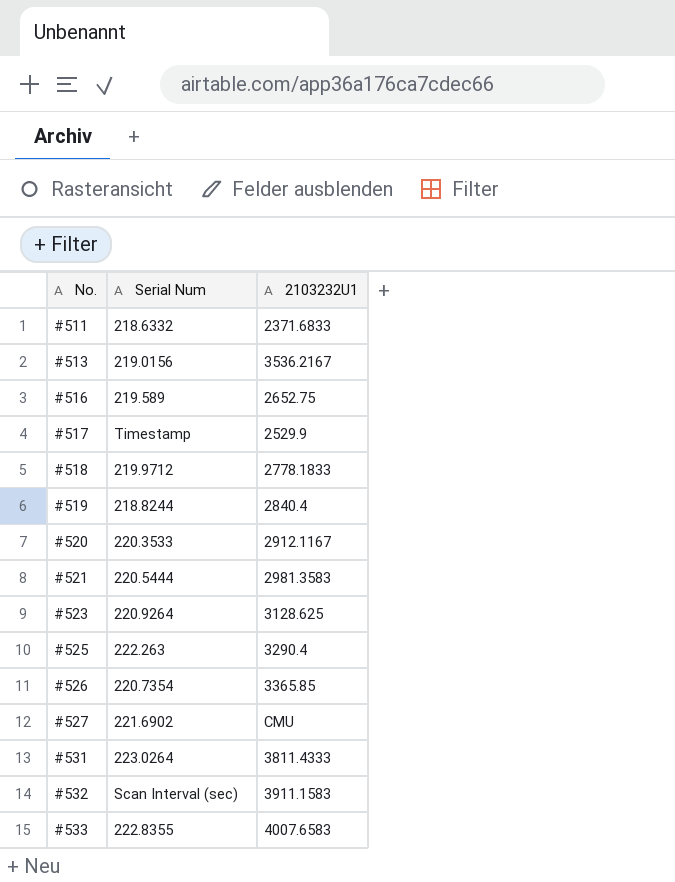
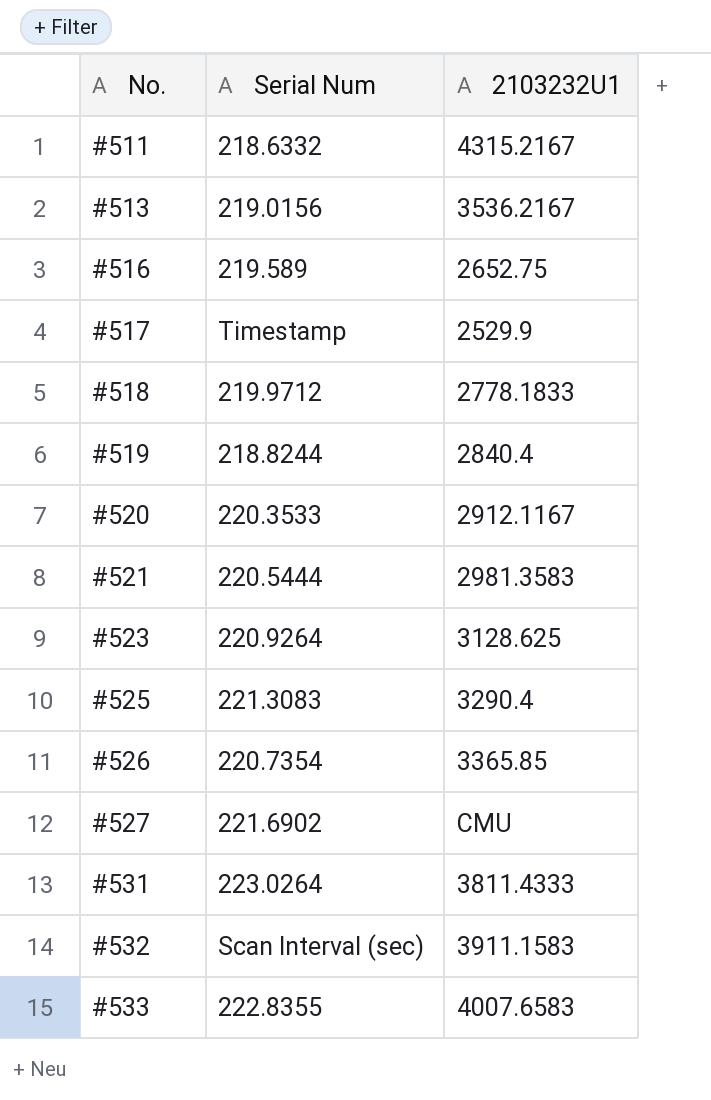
#511 | 2103232U1: 2371.6833 -> 4315.2167
#525 | Serial Num: 222.263 -> 221.3083

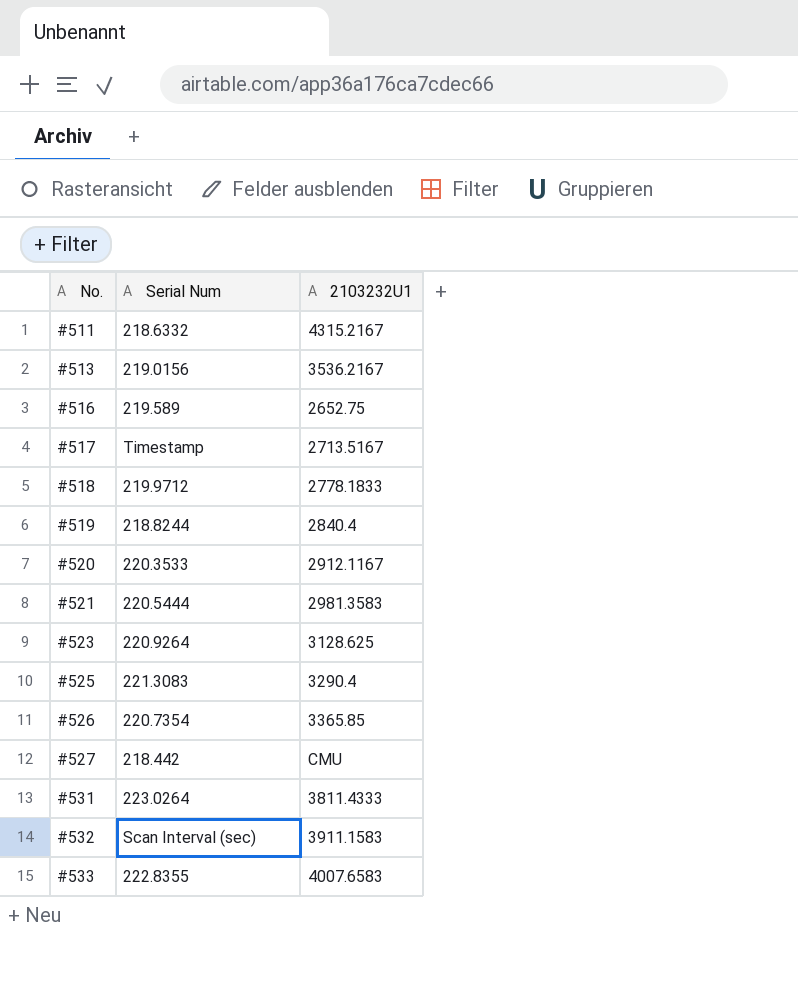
#517 | 2103232U1: 2529.9 -> 2713.5167
#527 | Serial Num: 221.6902 -> 218.442

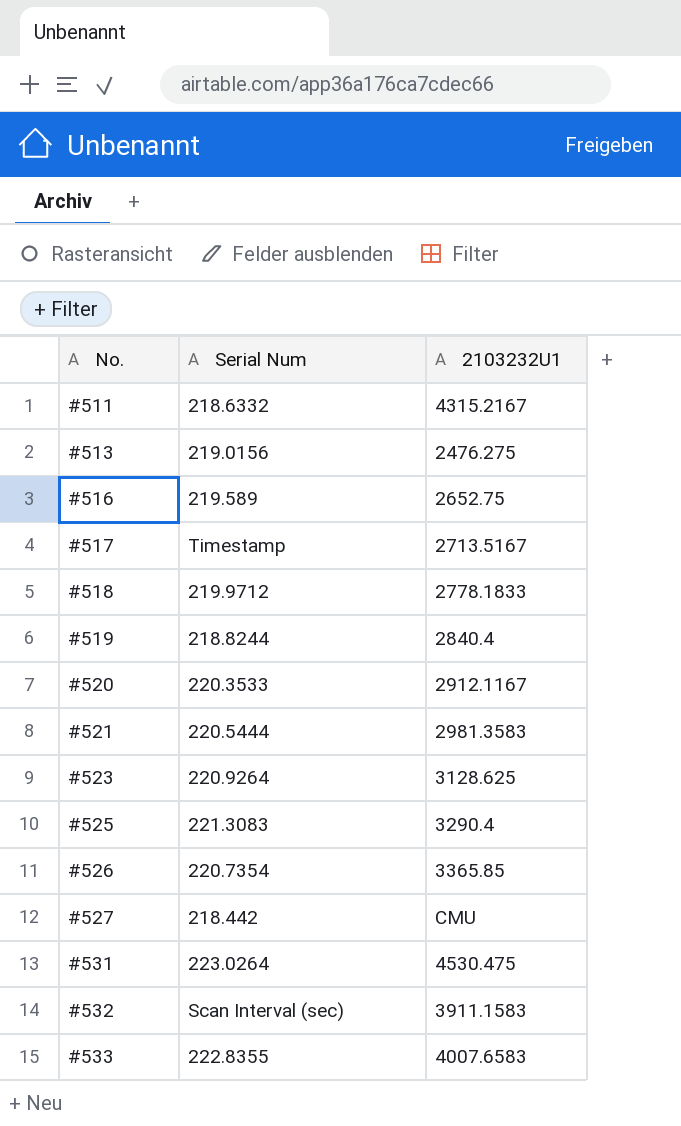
#513 | 2103232U1: 3536.2167 -> 2476.275
#531 | 2103232U1: 3811.4333 -> 4530.475

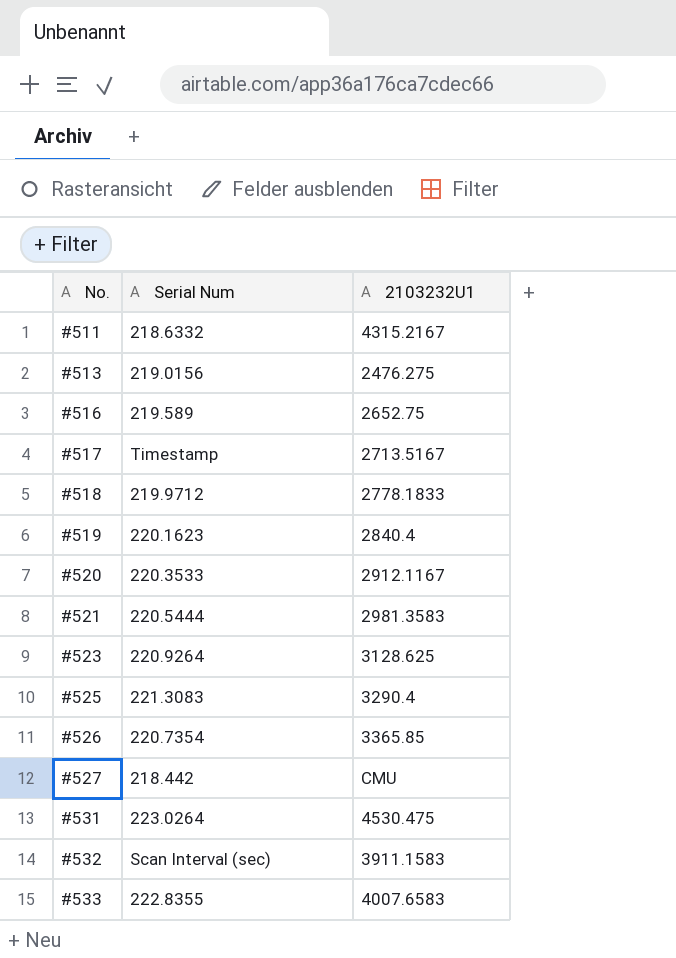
#519 | Serial Num: 218.8244 -> 220.1623

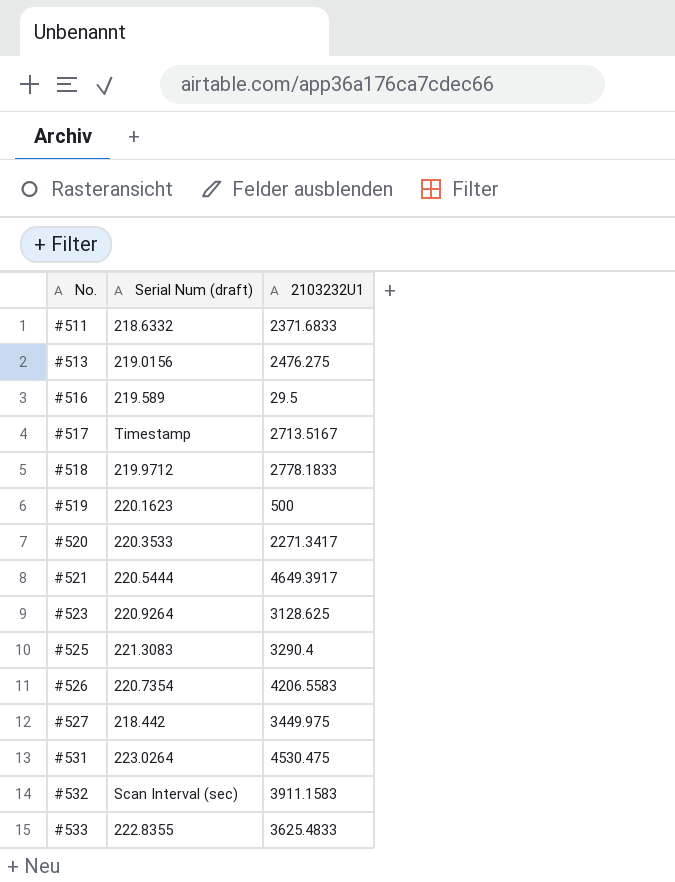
column name: Serial Num -> Serial Num (draft)
#511 | 2103232U1: 4315.2167 -> 2371.6833
#516 | 2103232U1: 2652.75 -> 29.5
#519 | 2103232U1: 2840.4 -> 500
#520 | 2103232U1: 2912.1167 -> 2271.3417
#521 | 2103232U1: 2981.3583 -> 4649.3917
#526 | 2103232U1: 3365.85 -> 4206.5583
#527 | 2103232U1: CMU -> 3449.975
#533 | 2103232U1: 4007.6583 -> 3625.4833

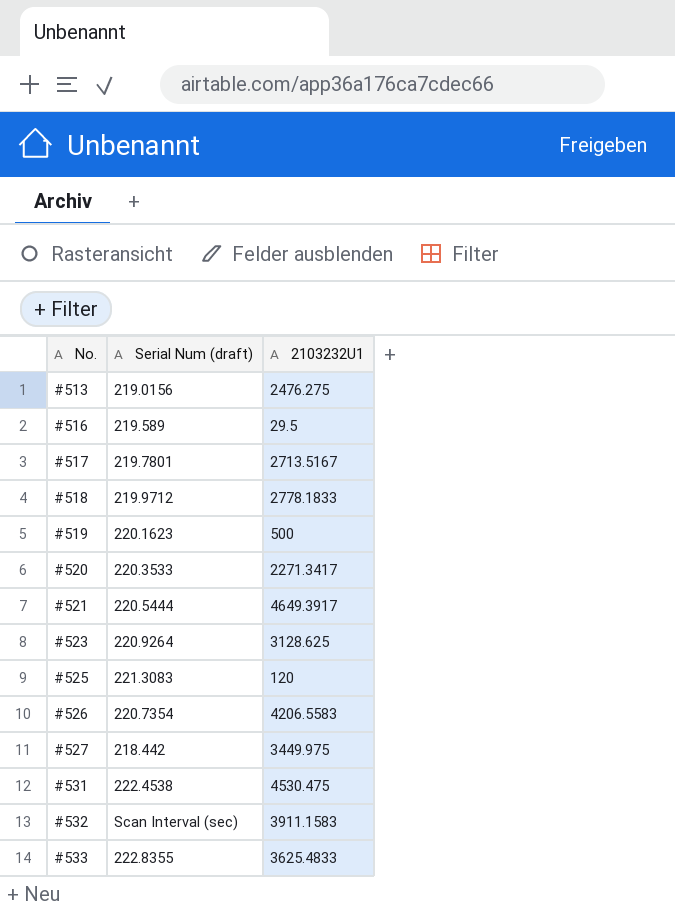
row #511: 218.6332 | 2371.6833 -> none
#517 | Serial Num (draft): Timestamp -> 219.7801
#525 | 2103232U1: 3290.4 -> 120
#531 | Serial Num (draft): 223.0264 -> 222.4538

